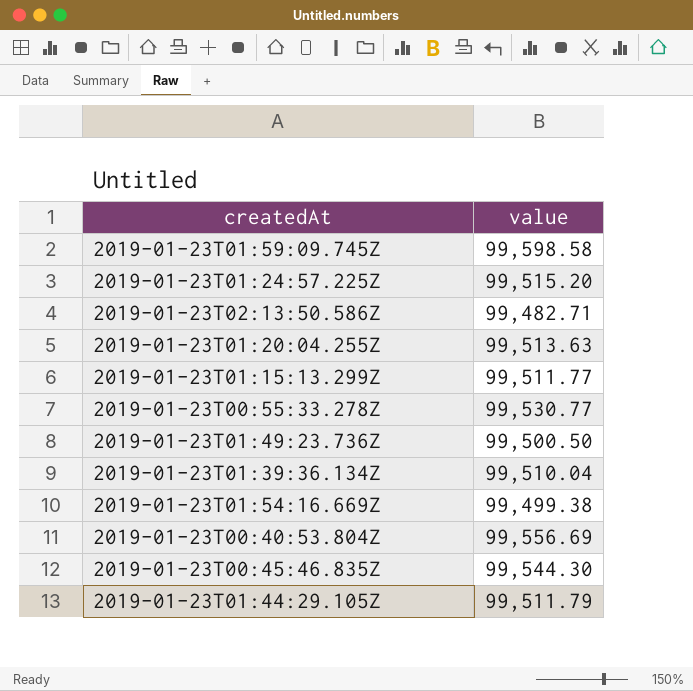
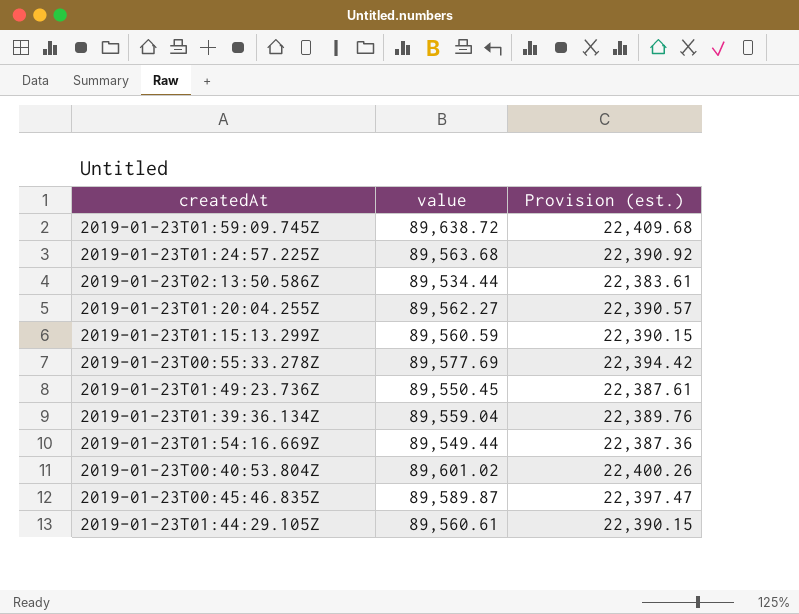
column Provision (est.) | formula: none -> [value] * 0.25
2019-01-23T01:59:09.745Z | value: 99,598.58 -> 89,638.72
2019-01-23T01:24:57.225Z | value: 99,515.20 -> 89,563.68
2019-01-23T02:13:50.586Z | value: 99,482.71 -> 89,534.44
2019-01-23T01:20:04.255Z | value: 99,513.63 -> 89,562.27
2019-01-23T01:15:13.299Z | value: 99,511.77 -> 89,560.59
2019-01-23T00:55:33.278Z | value: 99,530.77 -> 89,577.69
2019-01-23T01:49:23.736Z | value: 99,500.50 -> 89,550.45
2019-01-23T01:39:36.134Z | value: 99,510.04 -> 89,559.04
2019-01-23T01:54:16.669Z | value: 99,499.38 -> 89,549.44
2019-01-23T00:40:53.804Z | value: 99,556.69 -> 89,601.02
2019-01-23T00:45:46.835Z | value: 99,544.30 -> 89,589.87
2019-01-23T01:44:29.105Z | value: 99,511.79 -> 89,560.61

